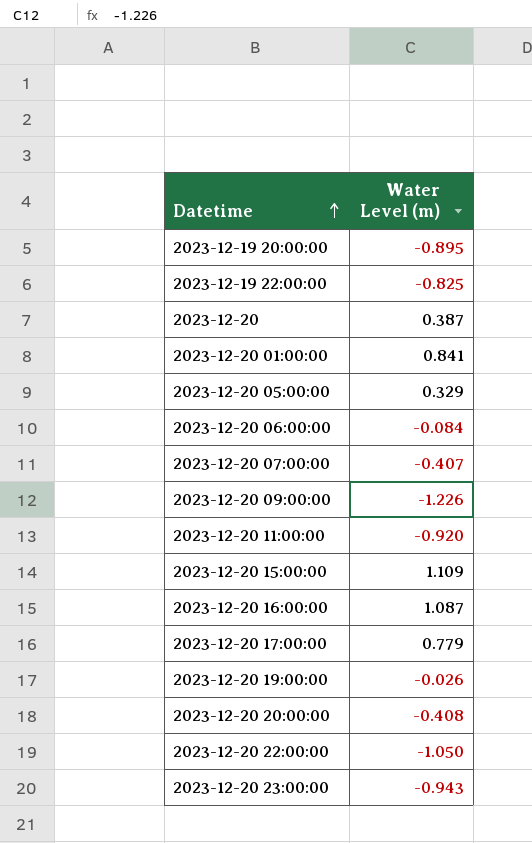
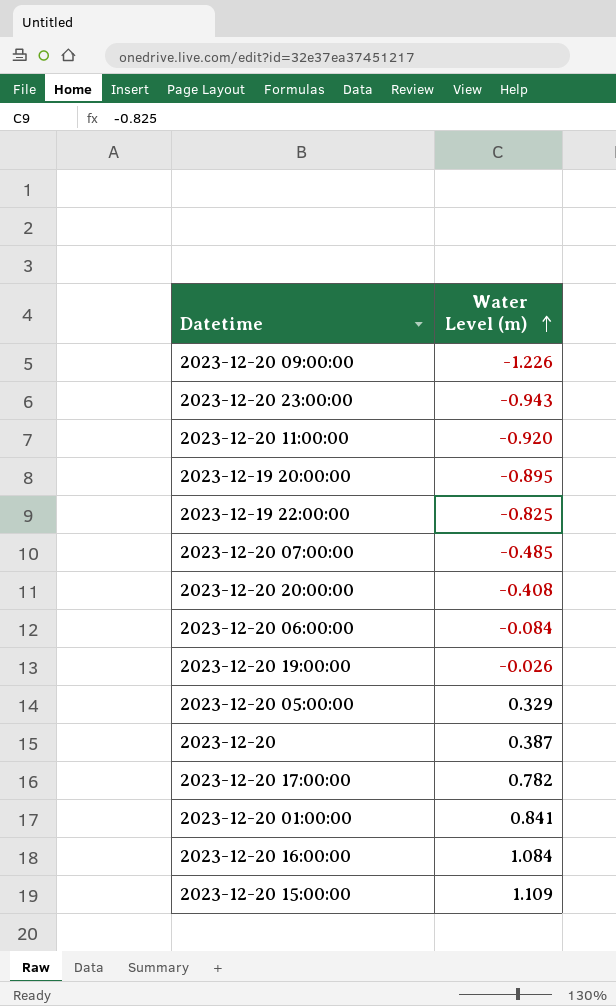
row order: Datetime ascending -> Water Level (m) ascending
row 2023-12-20 22:00:00: -1.050 -> none
2023-12-20 07:00:00 | Water Level (m): -0.407 -> -0.485
2023-12-20 17:00:00 | Water Level (m): 0.779 -> 0.782
2023-12-20 16:00:00 | Water Level (m): 1.087 -> 1.084

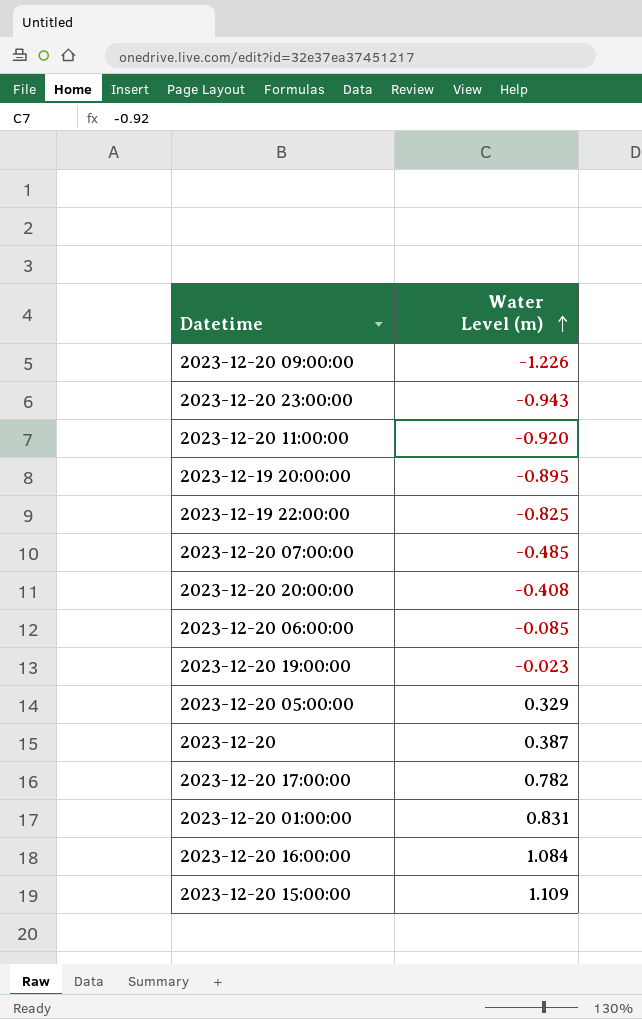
2023-12-20 06:00:00 | Water Level (m): -0.084 -> -0.085
2023-12-20 19:00:00 | Water Level (m): -0.026 -> -0.023
2023-12-20 01:00:00 | Water Level (m): 0.841 -> 0.831

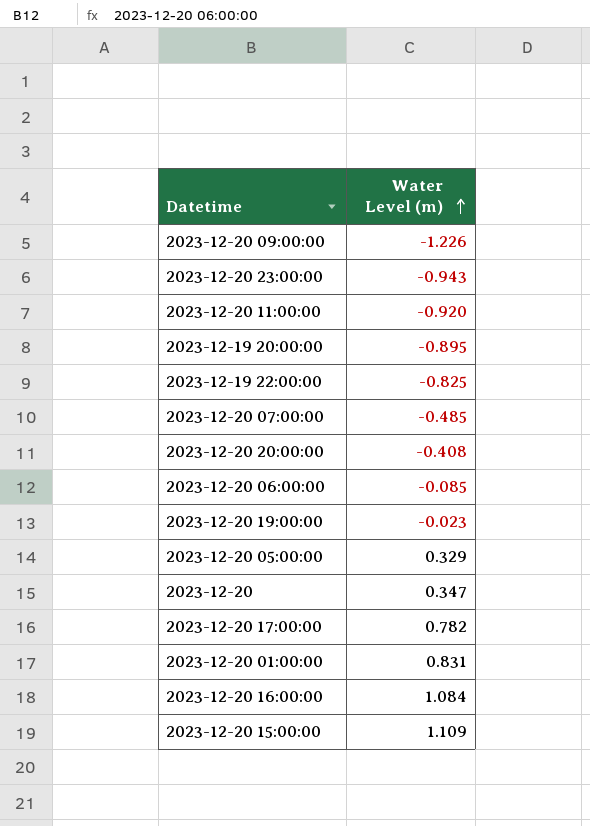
2023-12-20 | Water Level (m): 0.387 -> 0.347

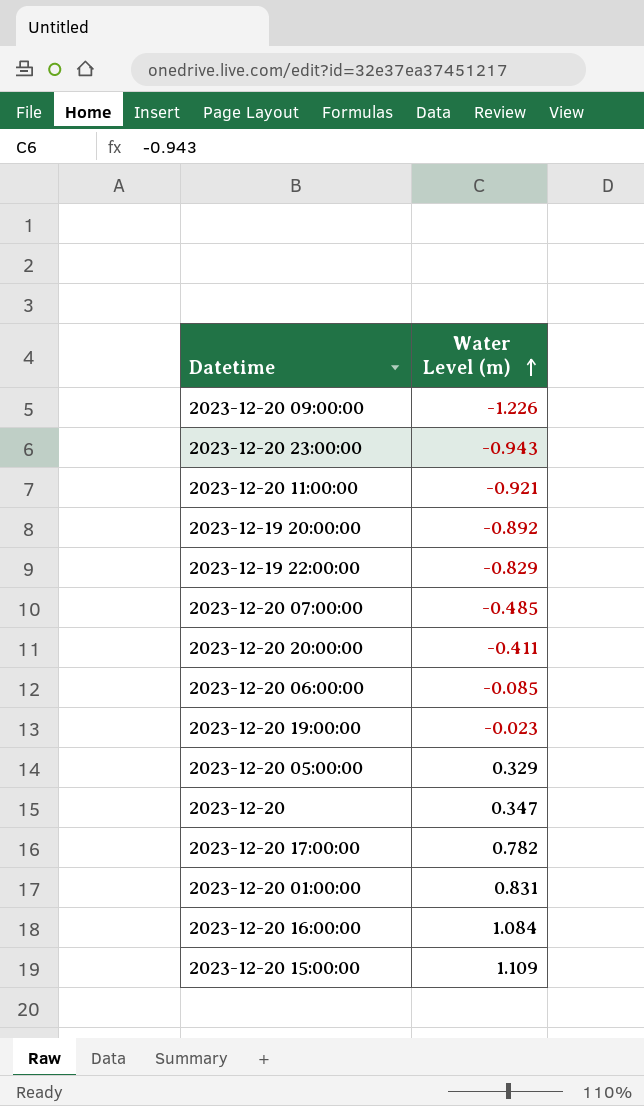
2023-12-20 11:00:00 | Water Level (m): -0.920 -> -0.921
2023-12-19 20:00:00 | Water Level (m): -0.895 -> -0.892
2023-12-19 22:00:00 | Water Level (m): -0.825 -> -0.829
2023-12-20 20:00:00 | Water Level (m): -0.408 -> -0.411

